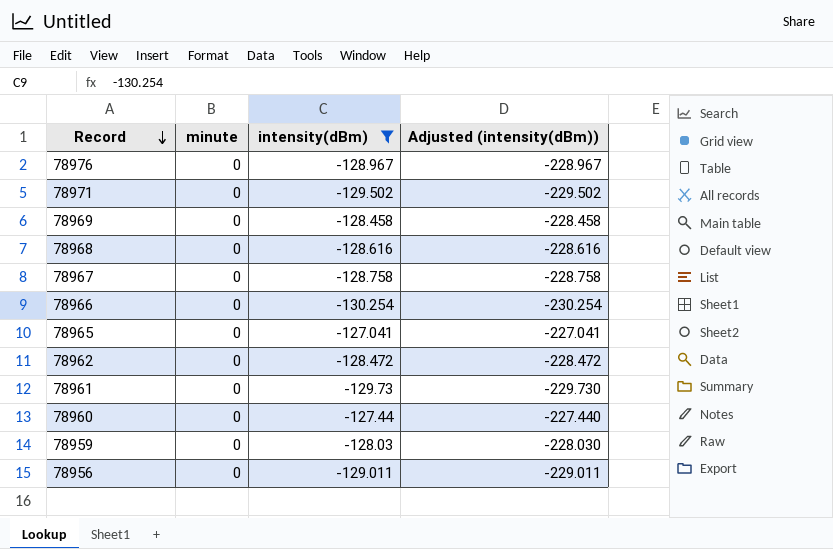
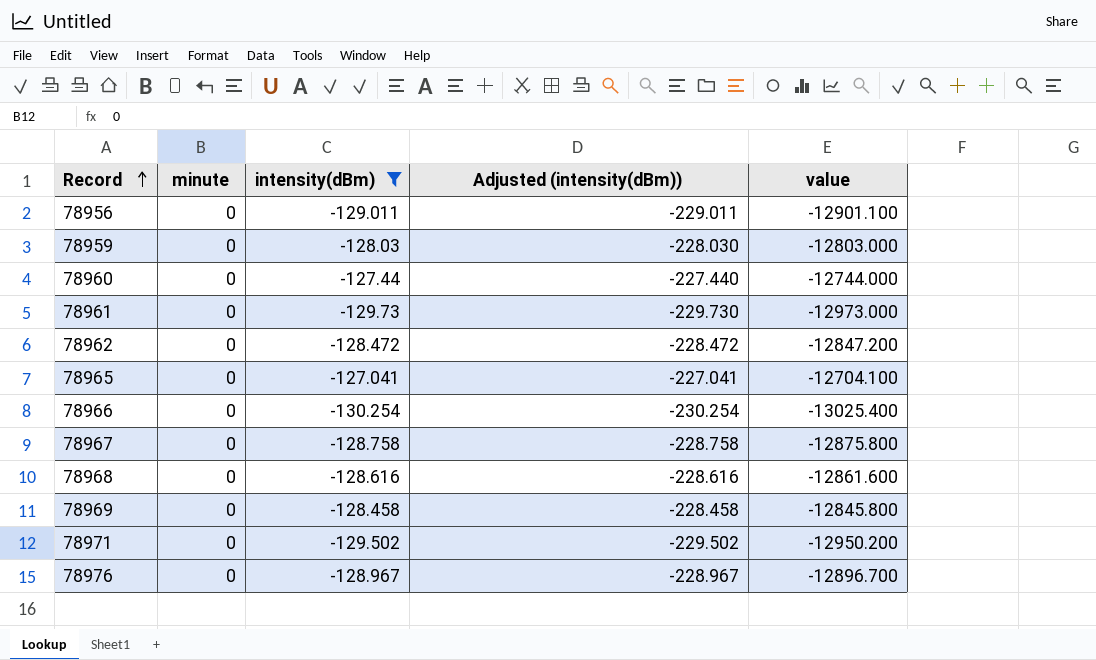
row order: Record descending -> Record ascending
column value | formula: none -> [intensity(dBm)] * 100

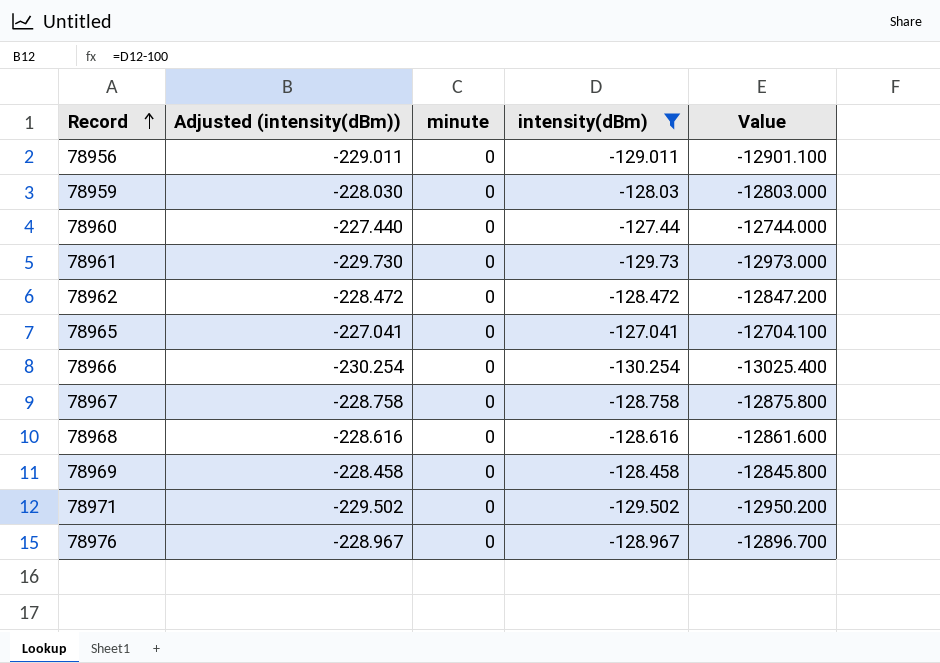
column Adjusted (intensity(dBm)) | position: 4 -> 2
column name: value -> Value

